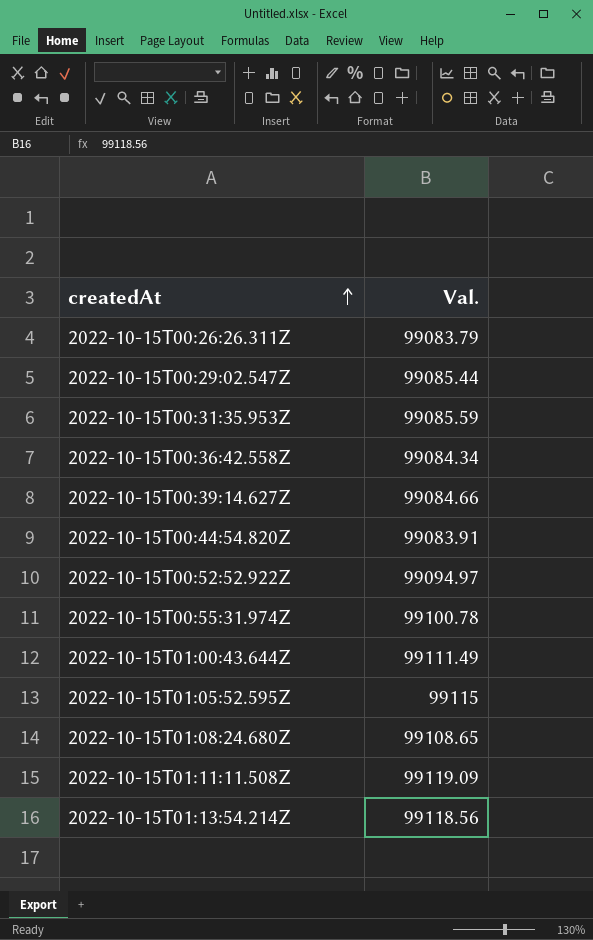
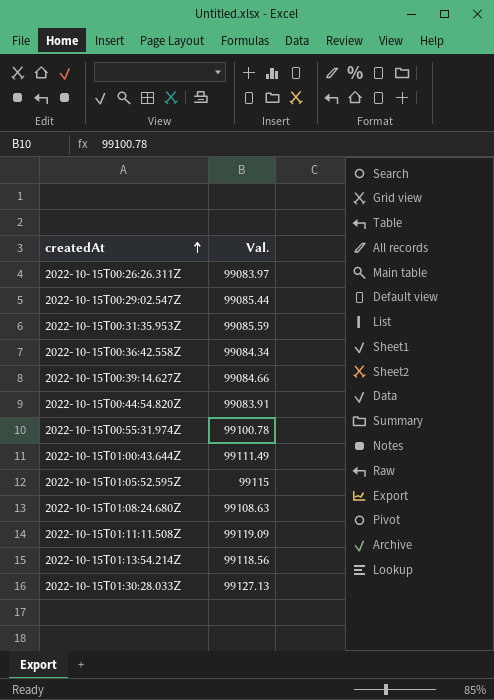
row 2022-10-15T00:52:52.922Z: 99094.97 -> none
2022-10-15T00:26:26.311Z | Val.: 99083.79 -> 99083.97
2022-10-15T01:08:24.680Z | Val.: 99108.65 -> 99108.63
row 2022-10-15T01:30:28.033Z: none -> 99127.13

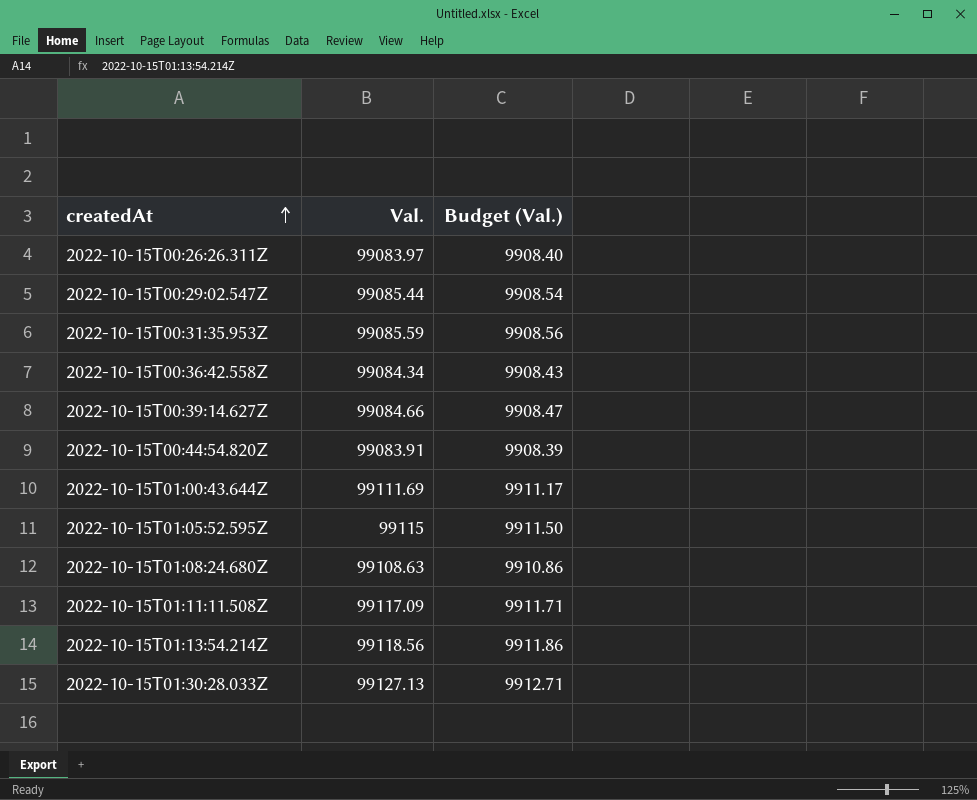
column Budget (Val.) | formula: none -> [Val.] * 0.1
row 2022-10-15T00:55:31.974Z: 99100.78 -> none
2022-10-15T01:00:43.644Z | Val.: 99111.49 -> 99111.69
2022-10-15T01:11:11.508Z | Val.: 99119.09 -> 99117.09

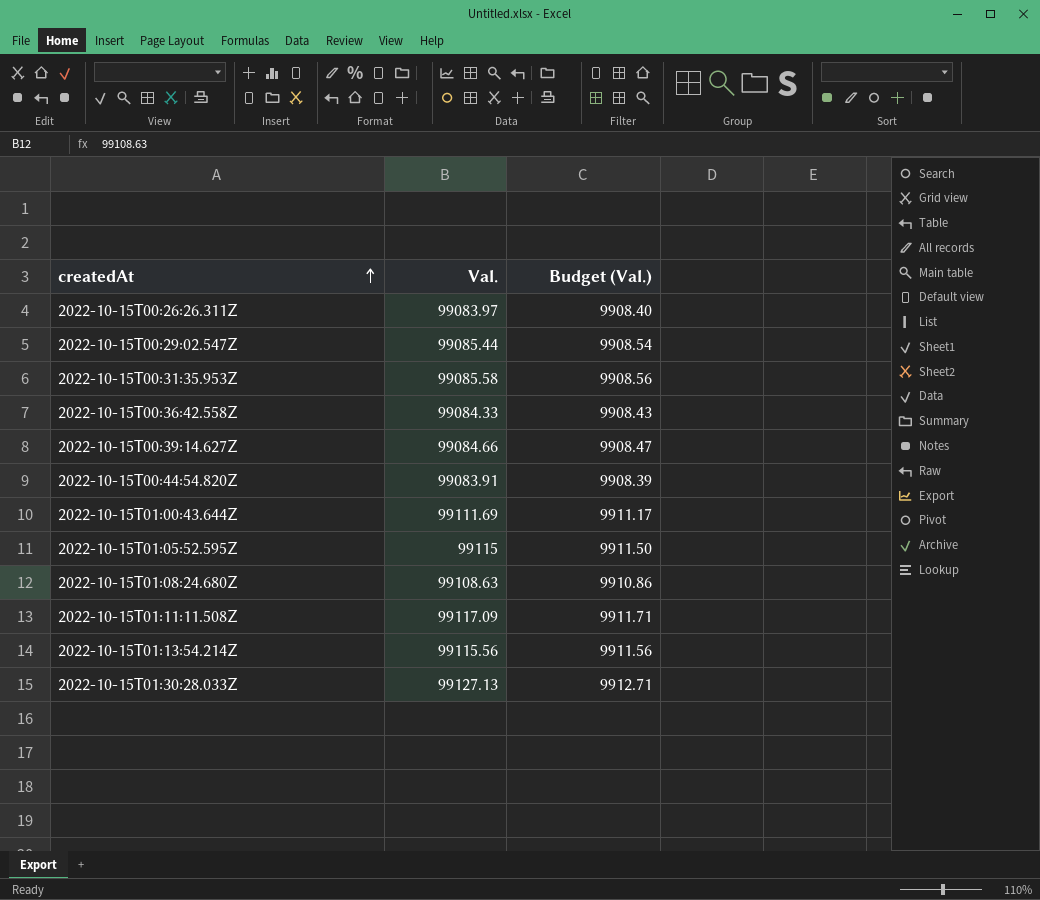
2022-10-15T00:31:35.953Z | Val.: 99085.59 -> 99085.58
2022-10-15T00:36:42.558Z | Val.: 99084.34 -> 99084.33
2022-10-15T01:13:54.214Z | Val.: 99118.56 -> 99115.56
2022-10-15T01:13:54.214Z | Budget (Val.): 9911.86 -> 9911.56

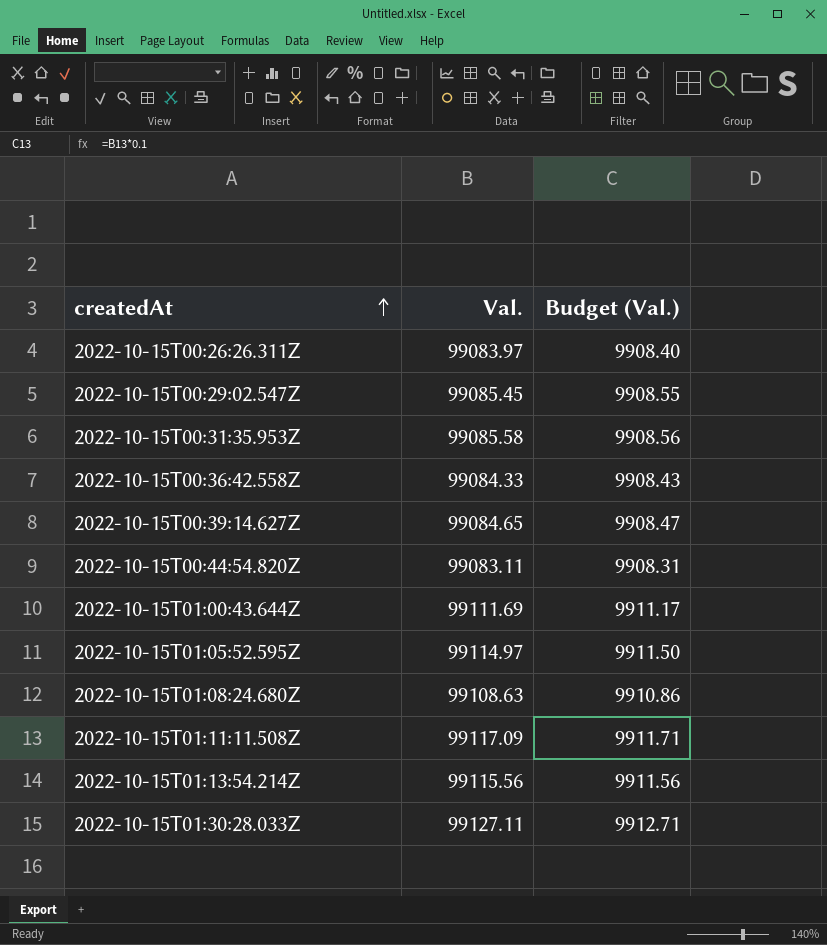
2022-10-15T00:29:02.547Z | Val.: 99085.44 -> 99085.45
2022-10-15T00:29:02.547Z | Budget (Val.): 9908.54 -> 9908.55
2022-10-15T00:39:14.627Z | Val.: 99084.66 -> 99084.65
2022-10-15T00:44:54.820Z | Val.: 99083.91 -> 99083.11
2022-10-15T00:44:54.820Z | Budget (Val.): 9908.39 -> 9908.31
2022-10-15T01:05:52.595Z | Val.: 99115 -> 99114.97
2022-10-15T01:30:28.033Z | Val.: 99127.13 -> 99127.11

